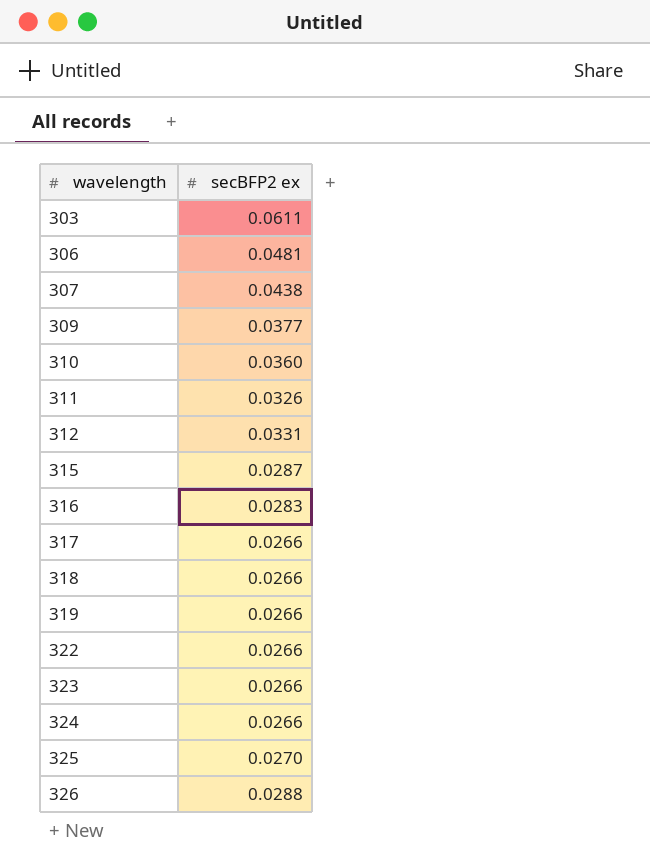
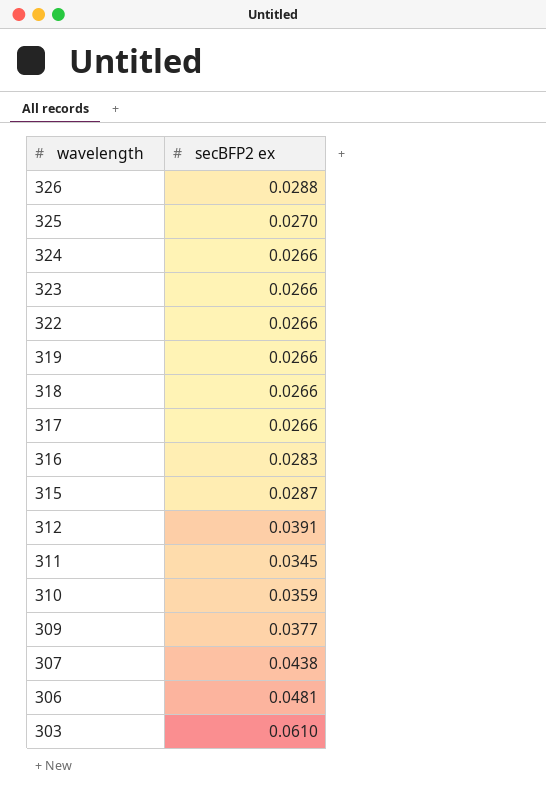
row order: wavelength ascending -> wavelength descending
312 | secBFP2 ex: 0.0331 -> 0.0391
311 | secBFP2 ex: 0.0326 -> 0.0345
310 | secBFP2 ex: 0.0360 -> 0.0359
303 | secBFP2 ex: 0.0611 -> 0.0610

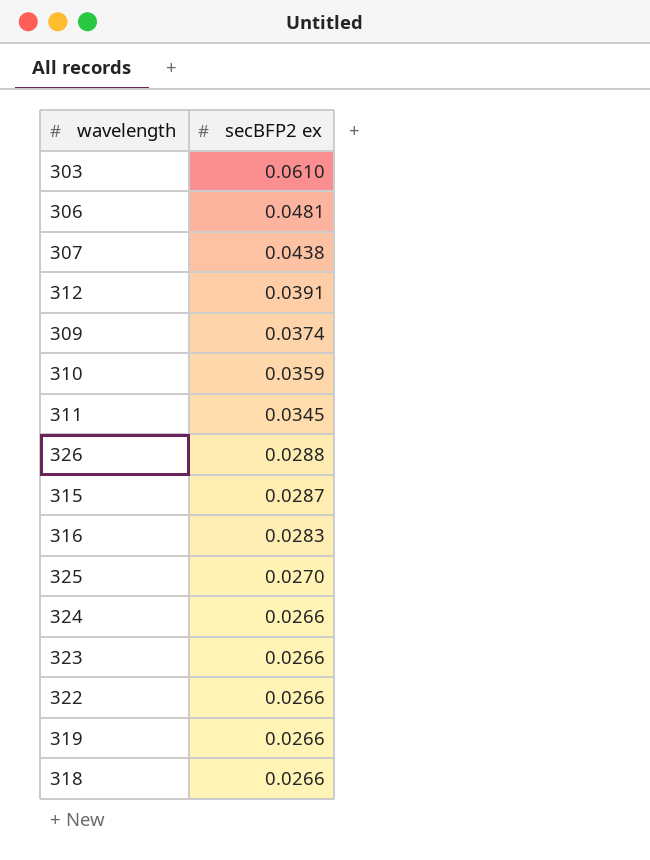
row order: wavelength descending -> secBFP2 ex descending
row 317: 0.0266 -> none
309 | secBFP2 ex: 0.0377 -> 0.0374

